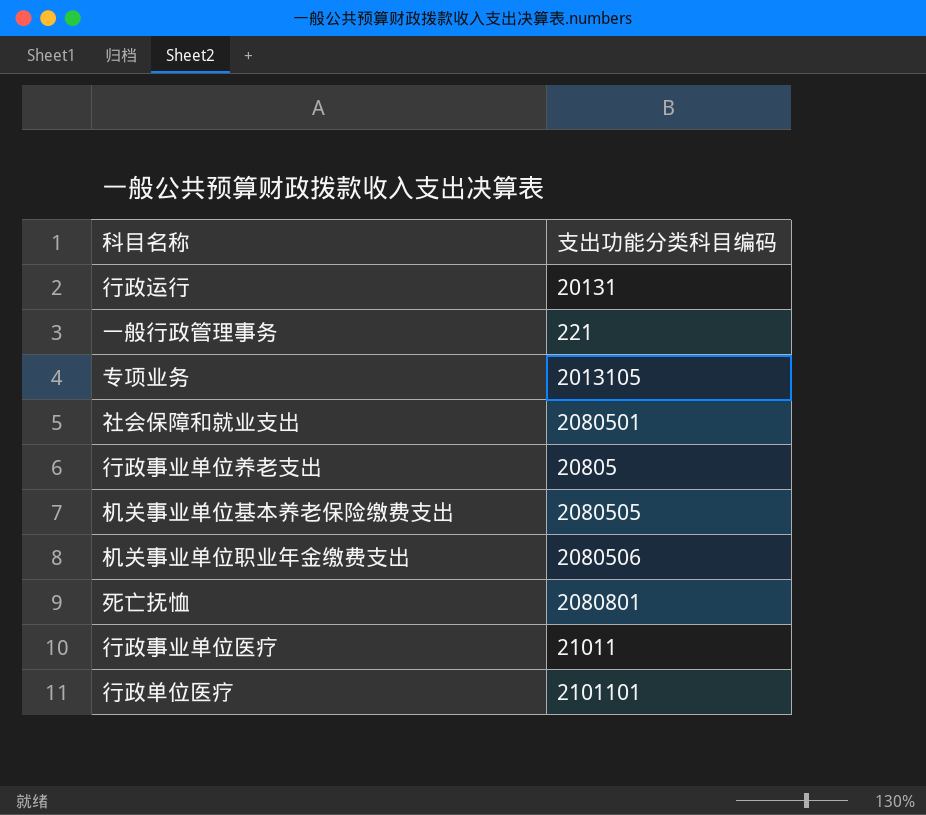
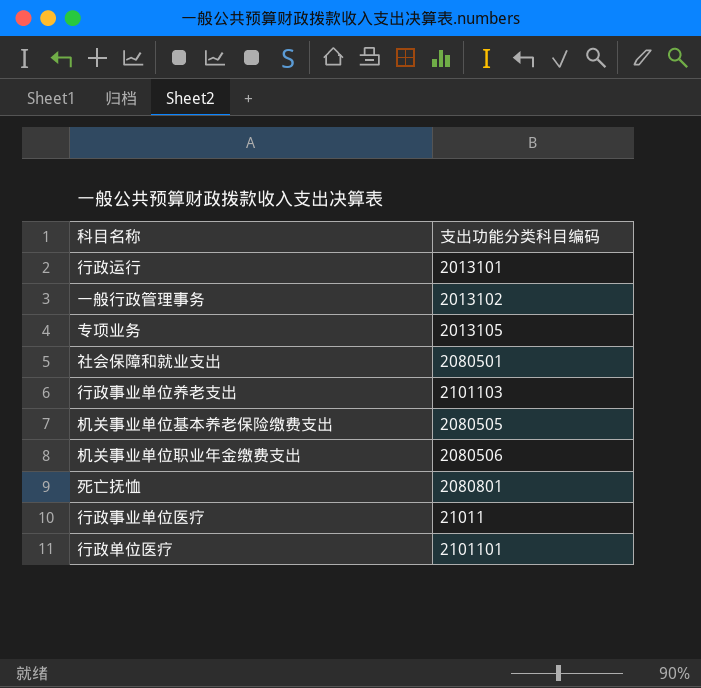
行政运行 | 支出功能分类科目编码: 20131 -> 2013101
一般行政管理事务 | 支出功能分类科目编码: 221 -> 2013102
行政事业单位养老支出 | 支出功能分类科目编码: 20805 -> 2101103

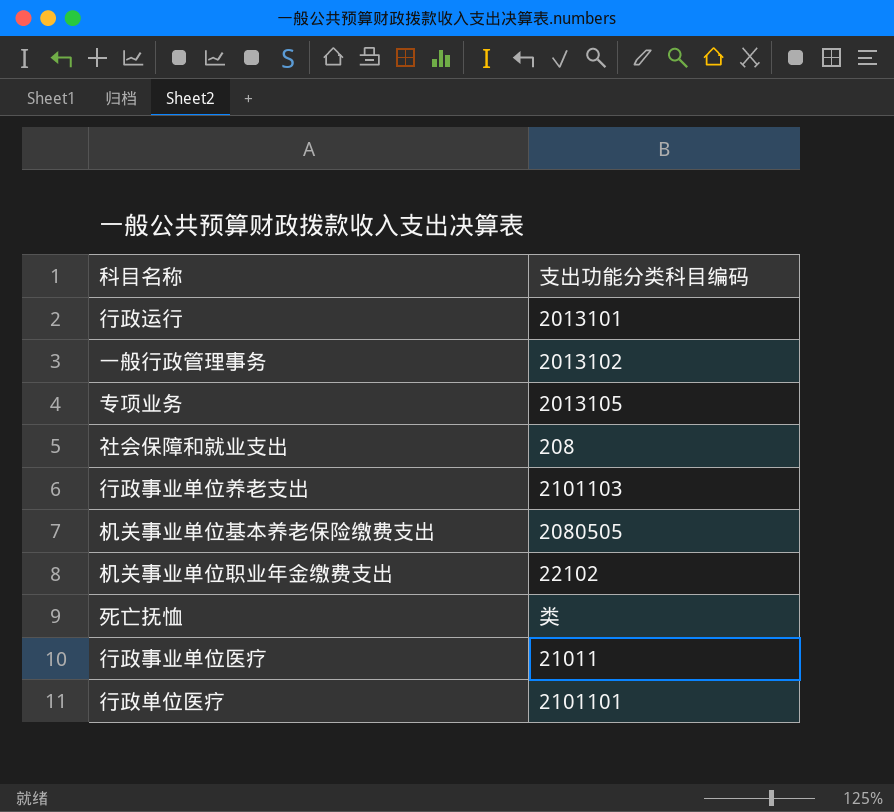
社会保障和就业支出 | 支出功能分类科目编码: 2080501 -> 208
机关事业单位职业年金缴费支出 | 支出功能分类科目编码: 2080506 -> 22102
死亡抚恤 | 支出功能分类科目编码: 2080801 -> 类

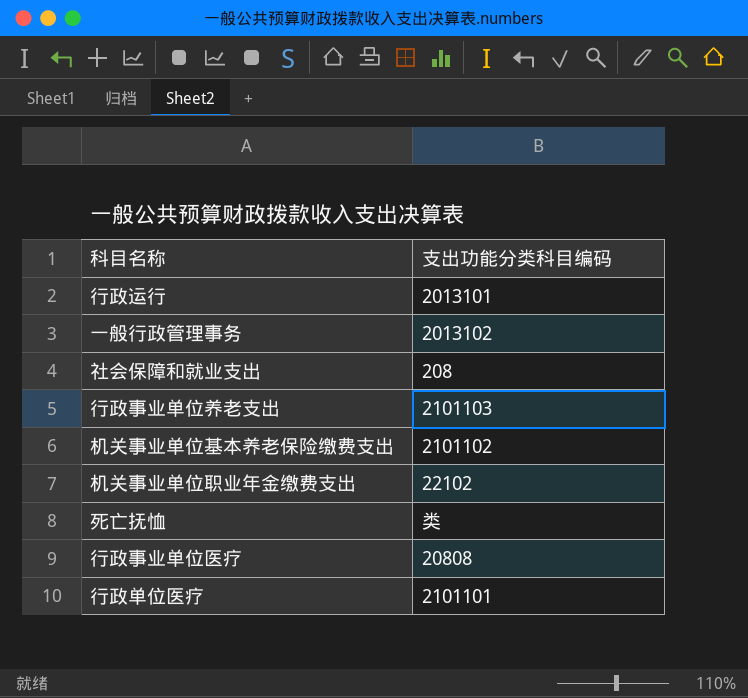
row 专项业务: 2013105 -> none
机关事业单位基本养老保险缴费支出 | 支出功能分类科目编码: 2080505 -> 2101102
行政事业单位医疗 | 支出功能分类科目编码: 21011 -> 20808

